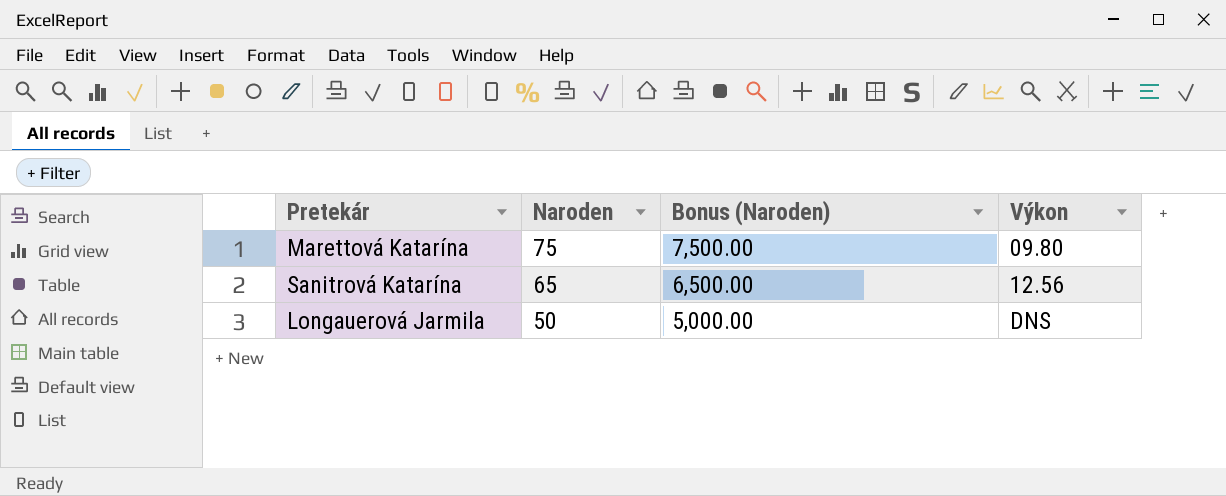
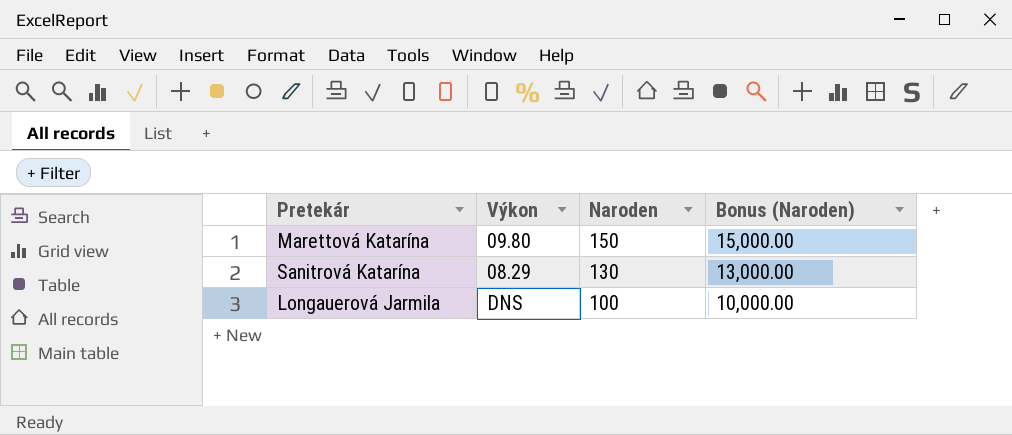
column Výkon | position: 4 -> 2
Marettová Katarína | Naroden: 75 -> 150
Marettová Katarína | Bonus (Naroden): 7,500.00 -> 15,000.00
Sanitrová Katarína | Výkon: 12.56 -> 08.29
Sanitrová Katarína | Naroden: 65 -> 130
Sanitrová Katarína | Bonus (Naroden): 6,500.00 -> 13,000.00
Longauerová Jarmila | Naroden: 50 -> 100
Longauerová Jarmila | Bonus (Naroden): 5,000.00 -> 10,000.00

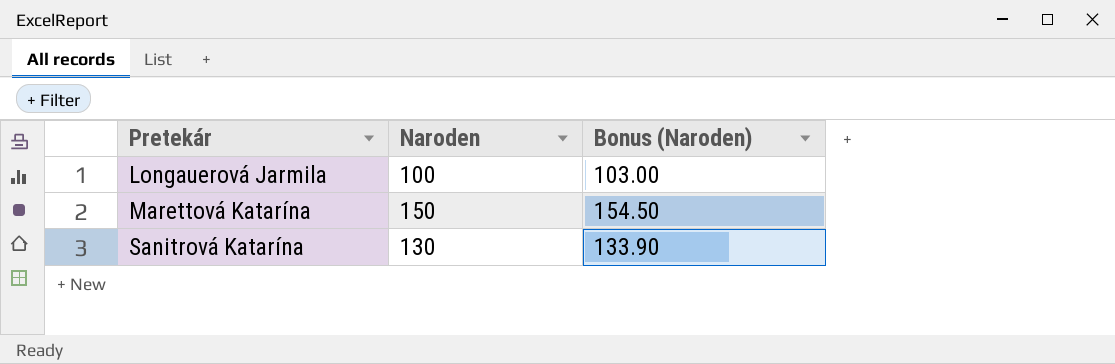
row order: Naroden descending -> Pretekár ascending
column Výkon | position: 2 -> none
column Bonus (Naroden) | formula: [Naroden] * 100 -> [Naroden] * 1.03

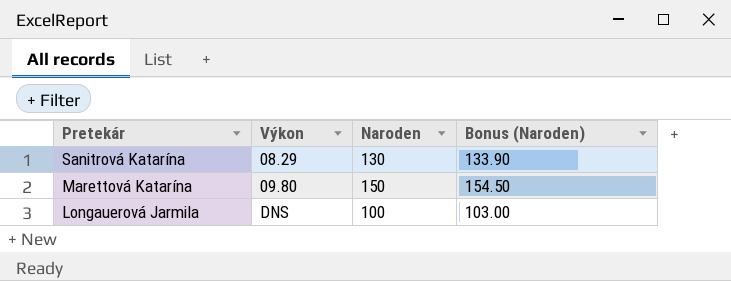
row order: Pretekár ascending -> Pretekár descending
column Výkon | position: none -> 2

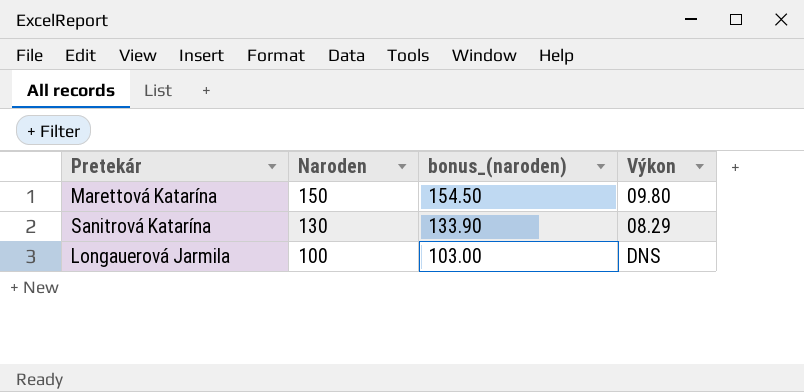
row order: Pretekár descending -> Naroden descending
column name: Bonus (Naroden) -> bonus_(naroden)
column Výkon | position: 2 -> 4

